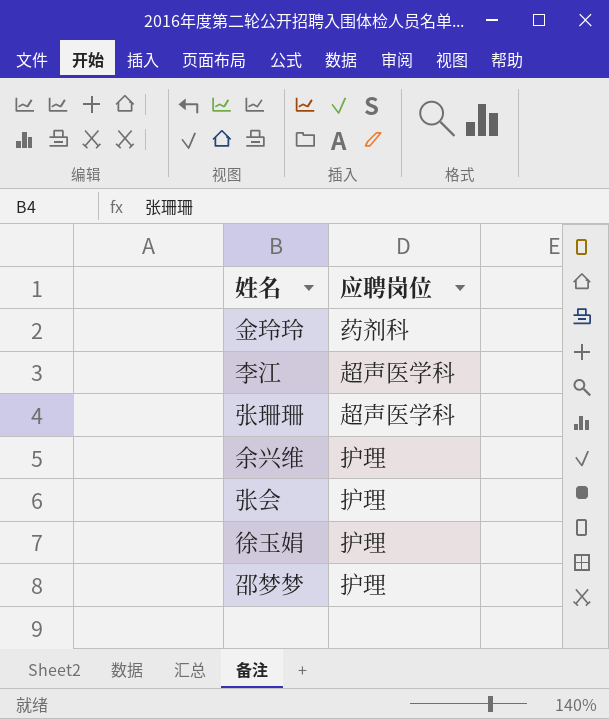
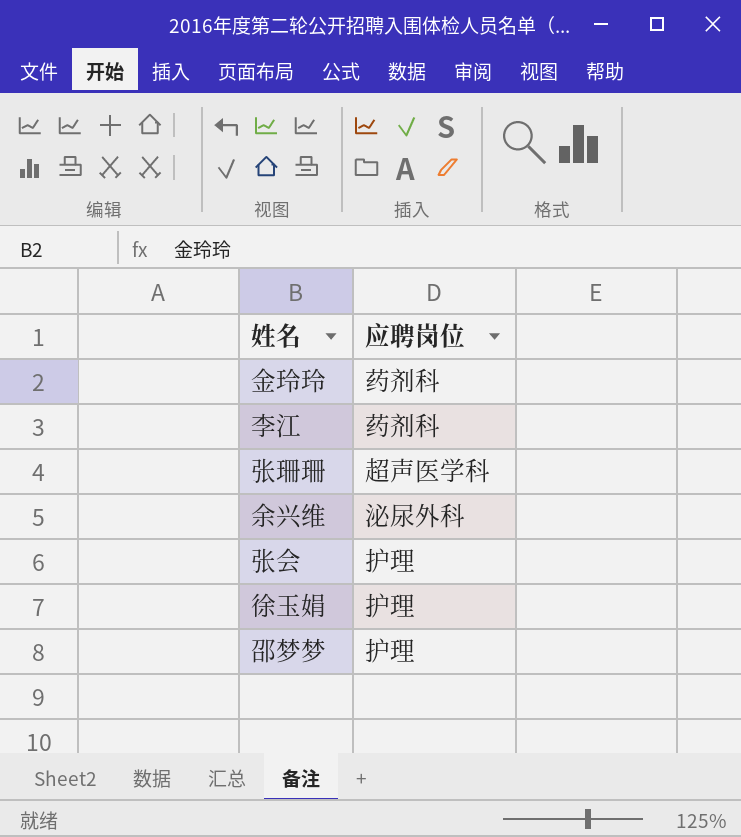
李江 | 应聘岗位: 超声医学科 -> 药剂科
余兴维 | 应聘岗位: 护理 -> 泌尿外科

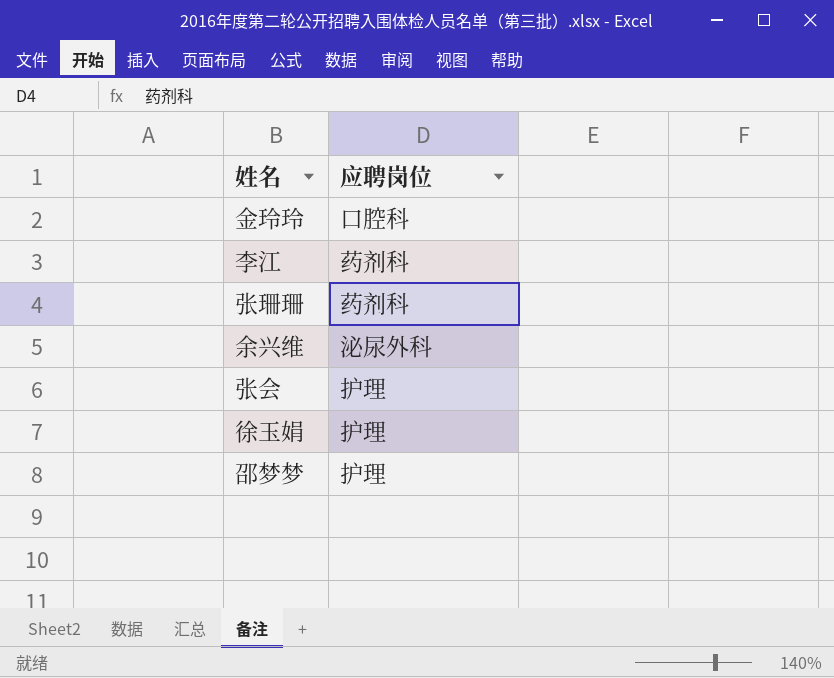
金玲玲 | 应聘岗位: 药剂科 -> 口腔科
张珊珊 | 应聘岗位: 超声医学科 -> 药剂科

